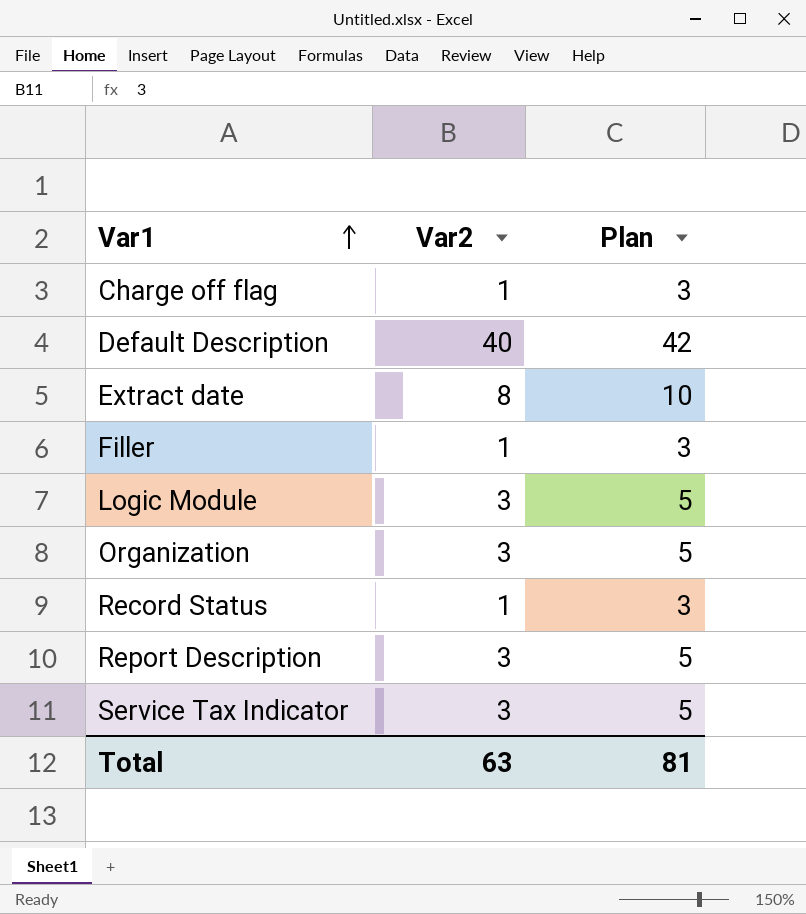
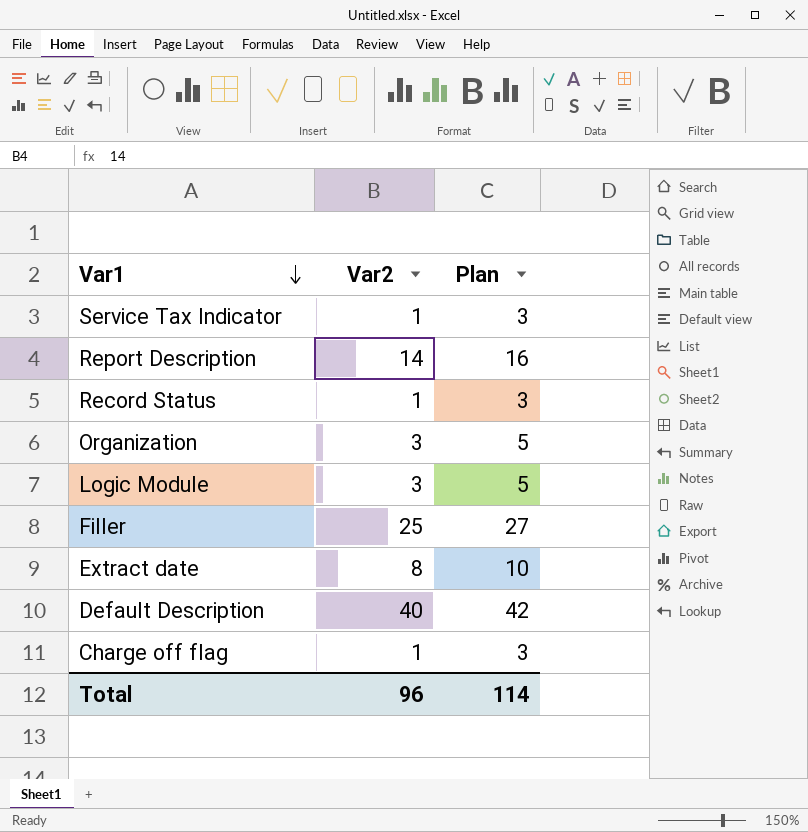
row order: Var1 ascending -> Var1 descending
Service Tax Indicator | Var2: 3 -> 1
Service Tax Indicator | Plan: 5 -> 3
Report Description | Var2: 3 -> 14
Report Description | Plan: 5 -> 16
Filler | Var2: 1 -> 25
Filler | Plan: 3 -> 27
Total | Var2: 63 -> 96
Total | Plan: 81 -> 114

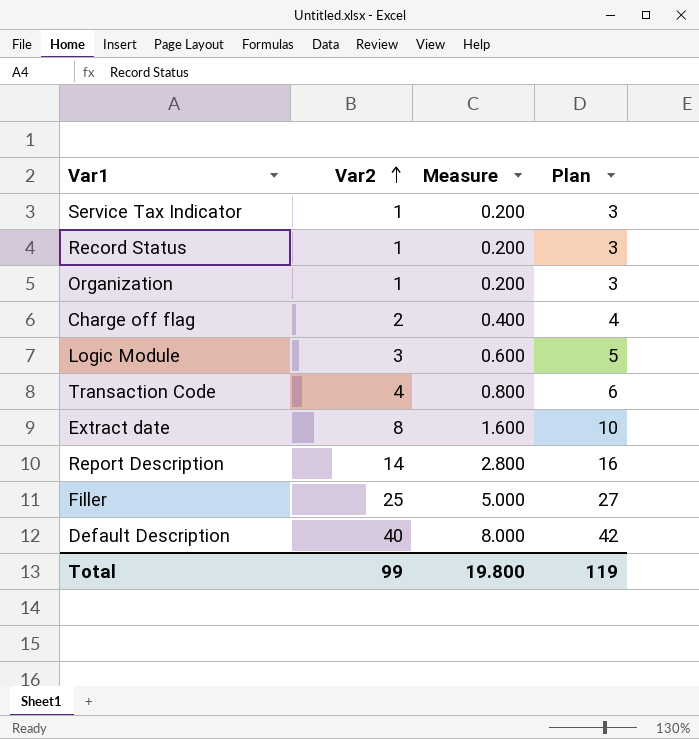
row order: Var1 descending -> Var2 ascending
column Measure | formula: none -> [Var2] * 0.2
Organization | Var2: 3 -> 1
Organization | Plan: 5 -> 3
Charge off flag | Var2: 1 -> 2
Charge off flag | Plan: 3 -> 4
row Transaction Code: none -> 4 | 0.800 | 6
Total | Var2: 96 -> 99
Total | Plan: 114 -> 119

